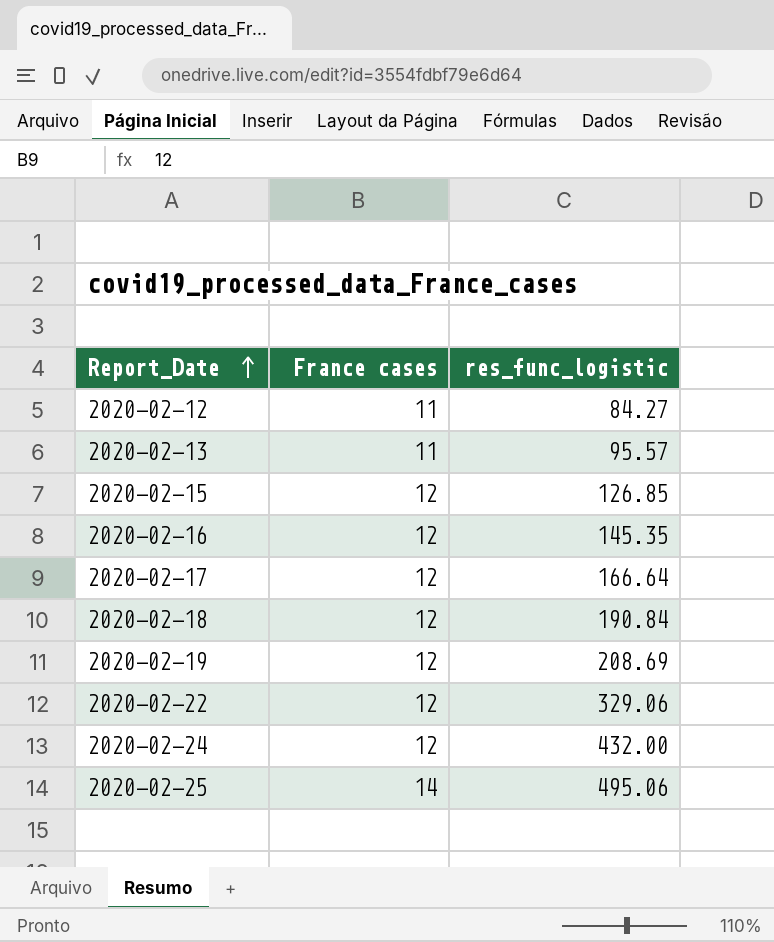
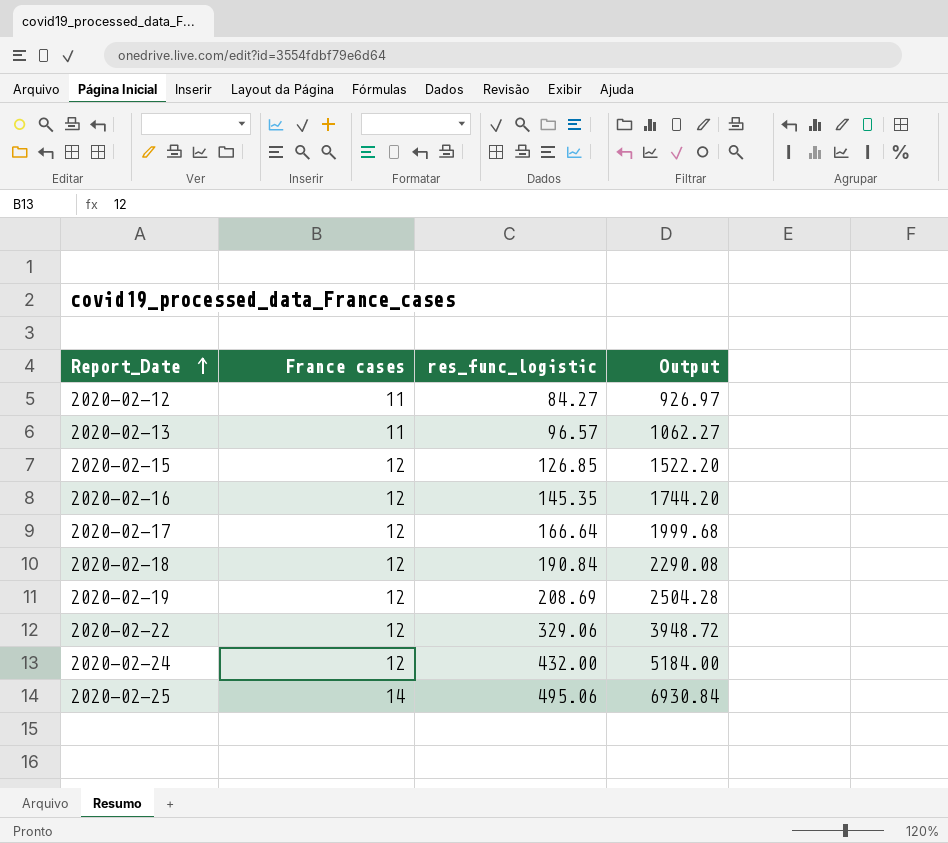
column Output | formula: none -> [France cases] * [res_func_logistic]
2020-02-13 | res_func_logistic: 95.57 -> 96.57

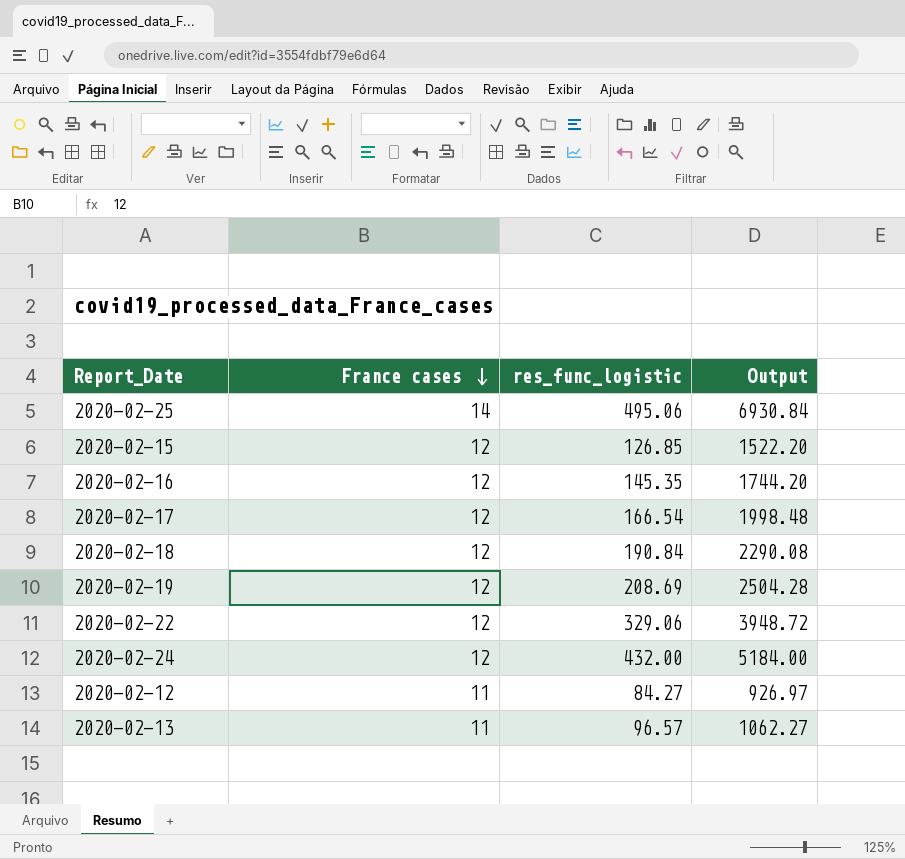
row order: Report_Date ascending -> France cases descending
2020-02-17 | res_func_logistic: 166.64 -> 166.54
2020-02-17 | Output: 1999.68 -> 1998.48

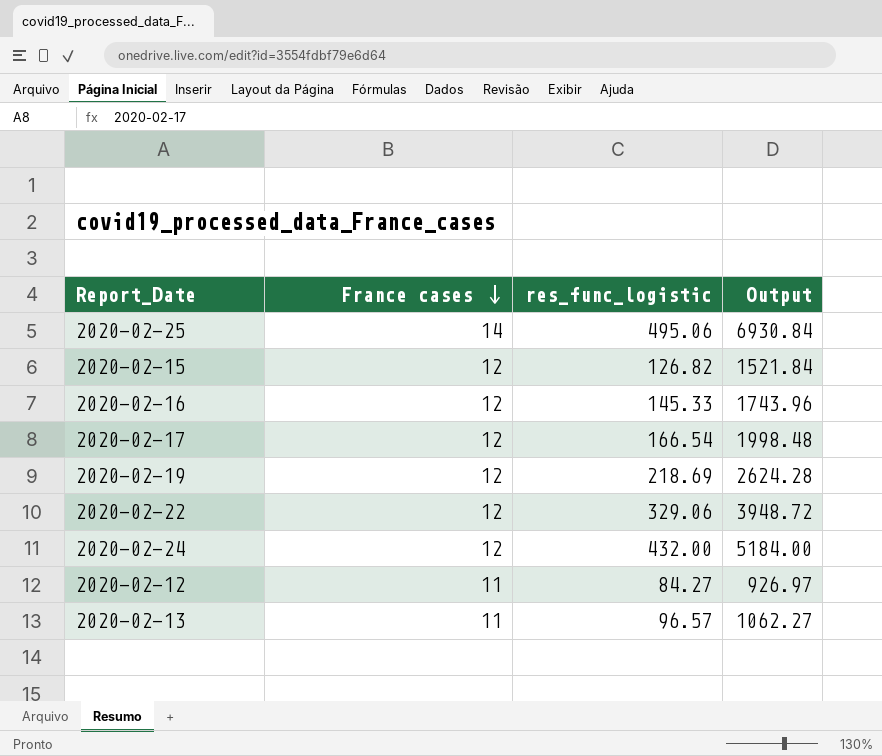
row 2020-02-18: 12 | 190.84 | 2290.08 -> none
2020-02-15 | res_func_logistic: 126.85 -> 126.82
2020-02-15 | Output: 1522.20 -> 1521.84
2020-02-16 | res_func_logistic: 145.35 -> 145.33
2020-02-16 | Output: 1744.20 -> 1743.96
2020-02-19 | res_func_logistic: 208.69 -> 218.69
2020-02-19 | Output: 2504.28 -> 2624.28

